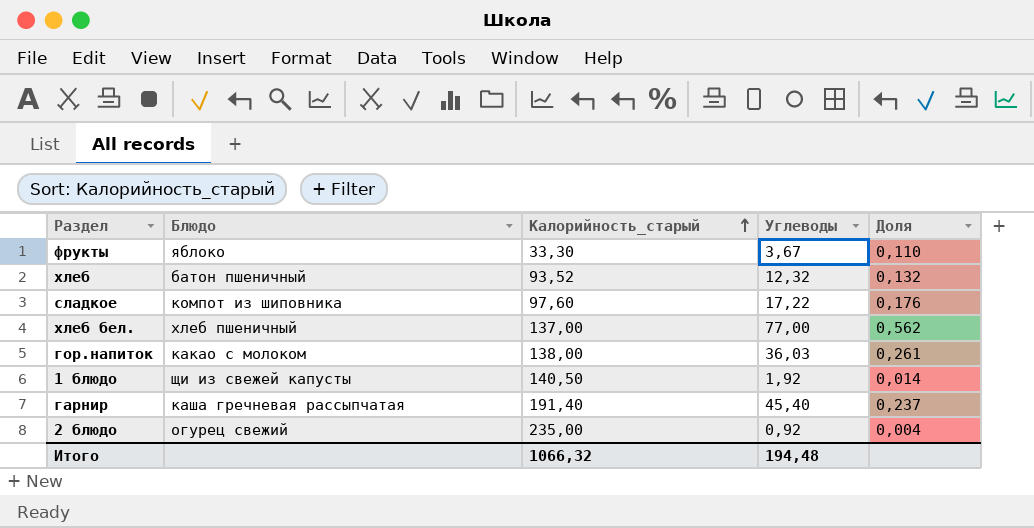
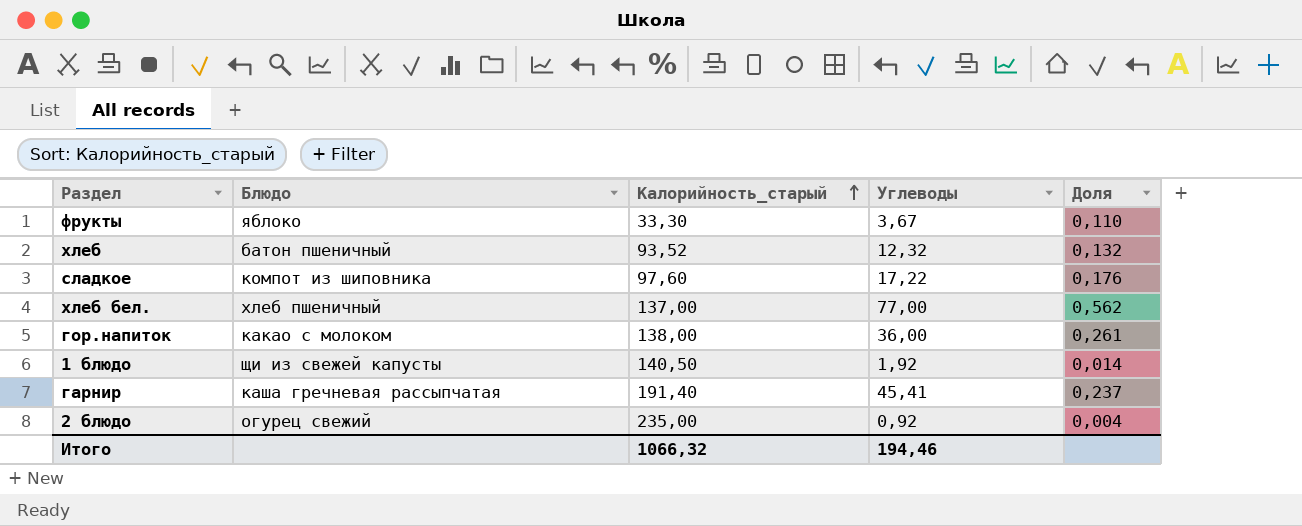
гор.напиток | Углеводы: 36,03 -> 36,00
гарнир | Углеводы: 45,40 -> 45,41
Итого | Углеводы: 194,48 -> 194,46

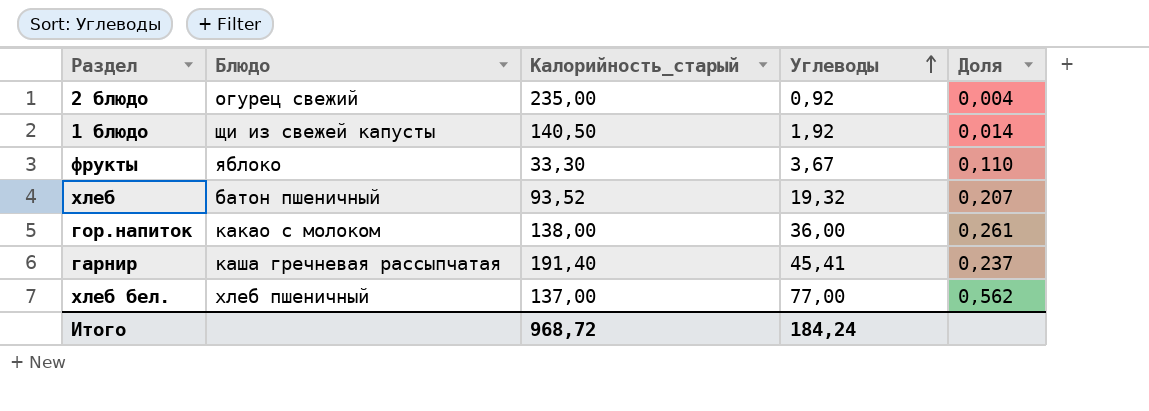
row order: Калорийность_старый ascending -> Углеводы ascending
row сладкое: компот из шиповника | 97,60 | 17,22 | 0,176 -> none
хлеб | Углеводы: 12,32 -> 19,32
хлеб | Доля: 0,132 -> 0,207
Итого | Калорийность_старый: 1066,32 -> 968,72
Итого | Углеводы: 194,46 -> 184,24

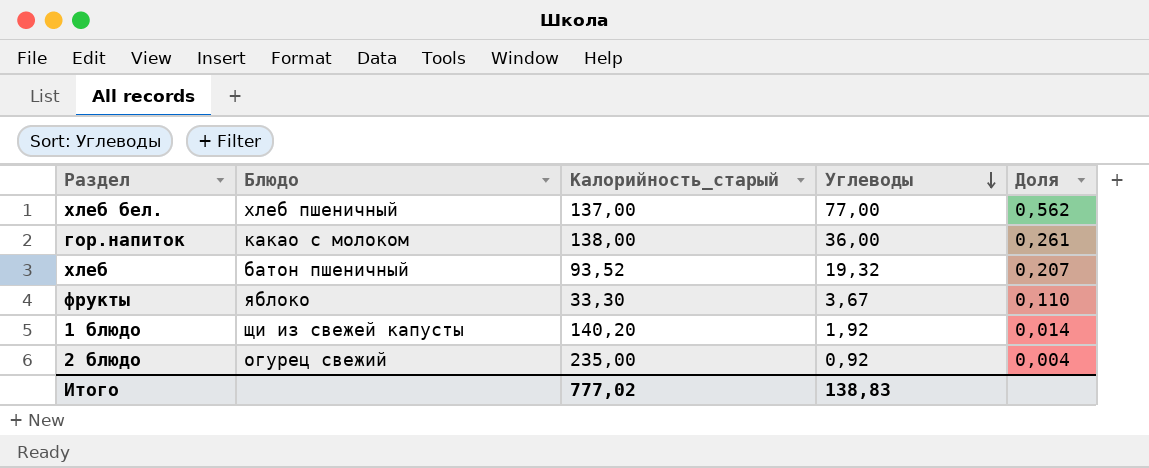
row order: Углеводы ascending -> Углеводы descending
row гарнир: каша гречневая рассыпчатая | 191,40 | 45,41 | 0,237 -> none
1 блюдо | Калорийность_старый: 140,50 -> 140,20
Итого | Калорийность_старый: 968,72 -> 777,02
Итого | Углеводы: 184,24 -> 138,83

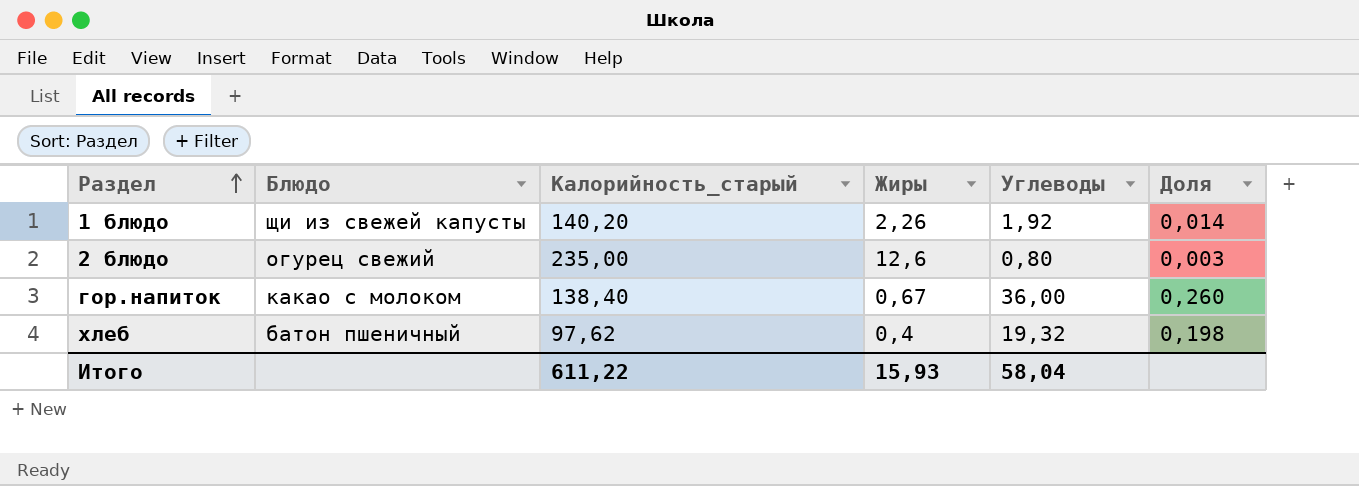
row order: Углеводы descending -> Раздел ascending
column Жиры | position: none -> 4
row хлеб бел.: хлеб пшеничный | 137,00 | 77,00 | 0,562 -> none
row фрукты: яблоко | 33,30 | 3,67 | 0,110 -> none
2 блюдо | Углеводы: 0,92 -> 0,80
2 блюдо | Доля: 0,004 -> 0,003
гор.напиток | Калорийность_старый: 138,00 -> 138,40
гор.напиток | Доля: 0,261 -> 0,260
хлеб | Калорийность_старый: 93,52 -> 97,62
хлеб | Доля: 0,207 -> 0,198
Итого | Калорийность_старый: 777,02 -> 611,22
Итого | Углеводы: 138,83 -> 58,04

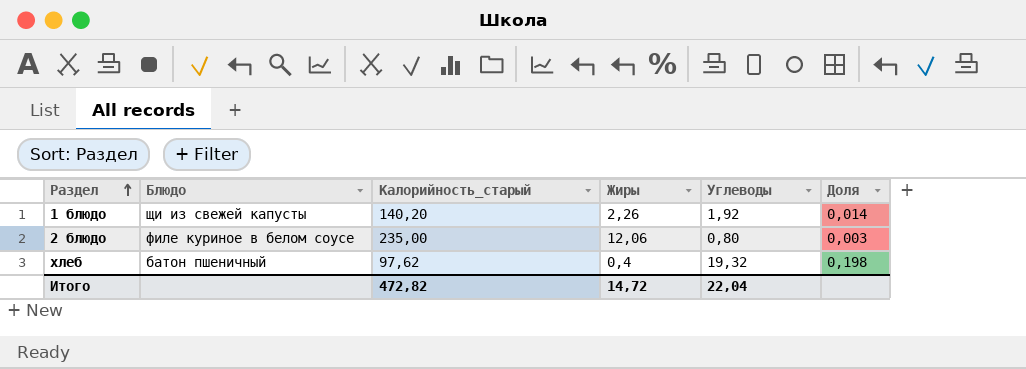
row гор.напиток: какао с молоком | 138,40 | 0,67 | 36,00 | 0,260 -> none
2 блюдо | Блюдо: огурец свежий -> филе куриное в белом соусе
2 блюдо | Жиры: 12,6 -> 12,06
Итого | Калорийность_старый: 611,22 -> 472,82
Итого | Жиры: 15,93 -> 14,72
Итого | Углеводы: 58,04 -> 22,04

